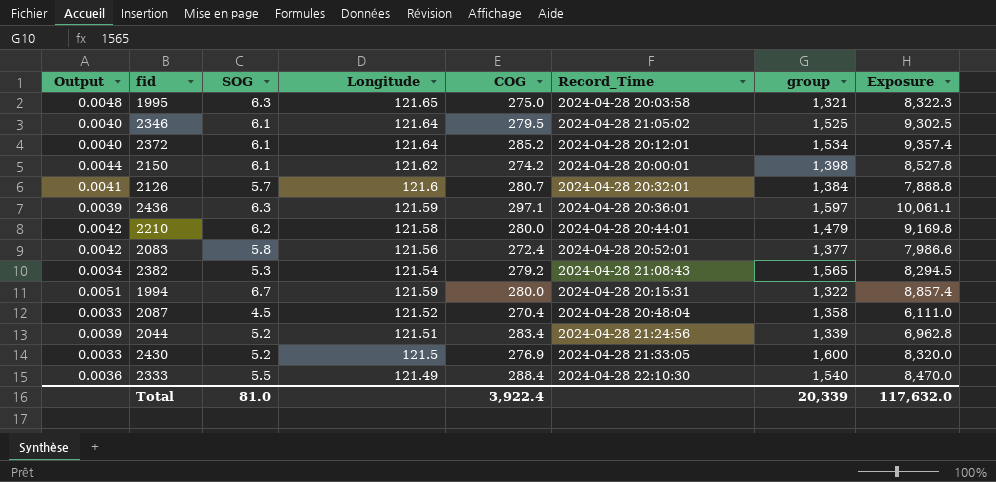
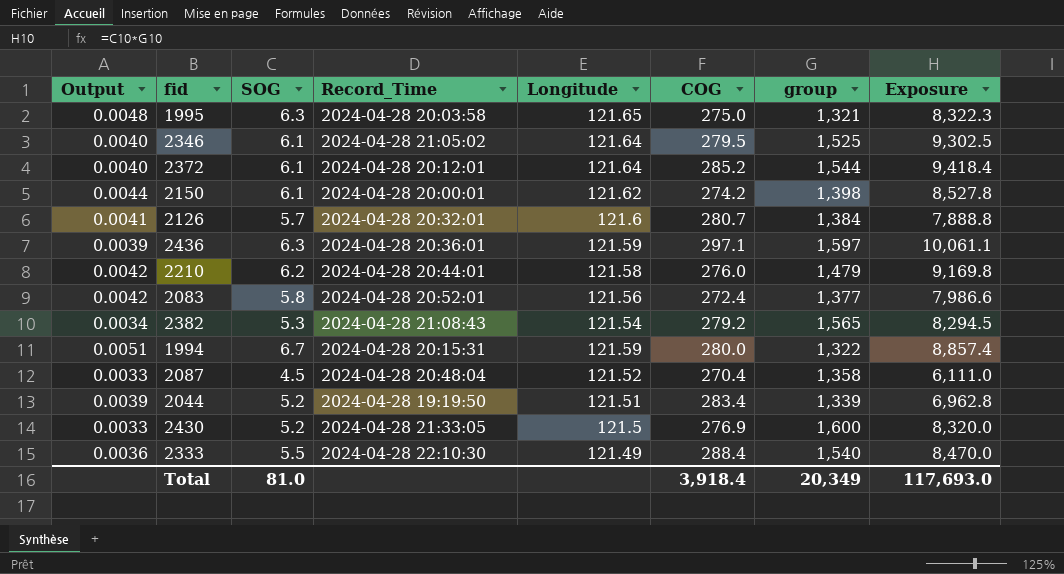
column Record_Time | position: 6 -> 4
2372 | group: 1,534 -> 1,544
2372 | Exposure: 9,357.4 -> 9,418.4
2210 | COG: 280.0 -> 276.0
2044 | Record_Time: 2024-04-28 21:24:56 -> 2024-04-28 19:19:50
Total | COG: 3,922.4 -> 3,918.4
Total | group: 20,339 -> 20,349
Total | Exposure: 117,632.0 -> 117,693.0

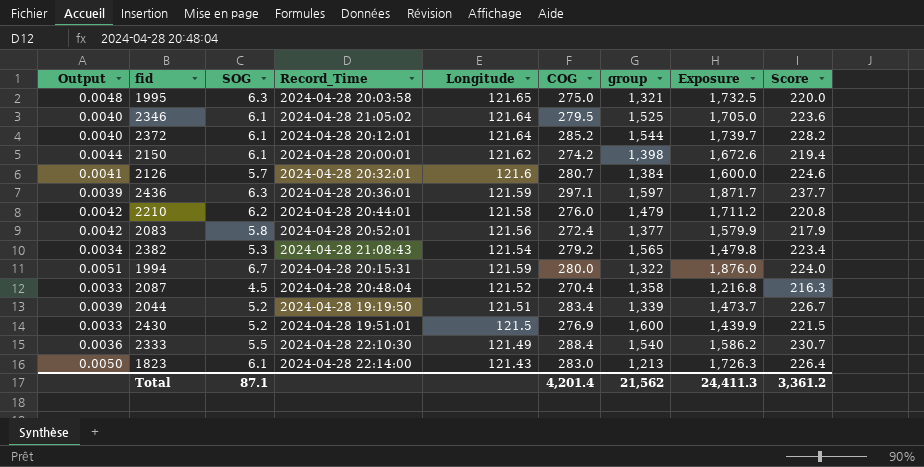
column Exposure | formula: [SOG] * [group] -> [SOG] * [COG]
column Score | formula: none -> [COG] * 0.8
2430 | Record_Time: 2024-04-28 21:33:05 -> 2024-04-28 19:51:01
row 1823: none -> 0.0050 | 6.1 | 2024-04-28 22:14:00 | 121.43 | 283.0 | 1,213 | 1,726.3 | 226.4
Total | SOG: 81.0 -> 87.1
Total | COG: 3,918.4 -> 4,201.4
Total | group: 20,349 -> 21,562
Total | Exposure: 117,693.0 -> 24,411.3

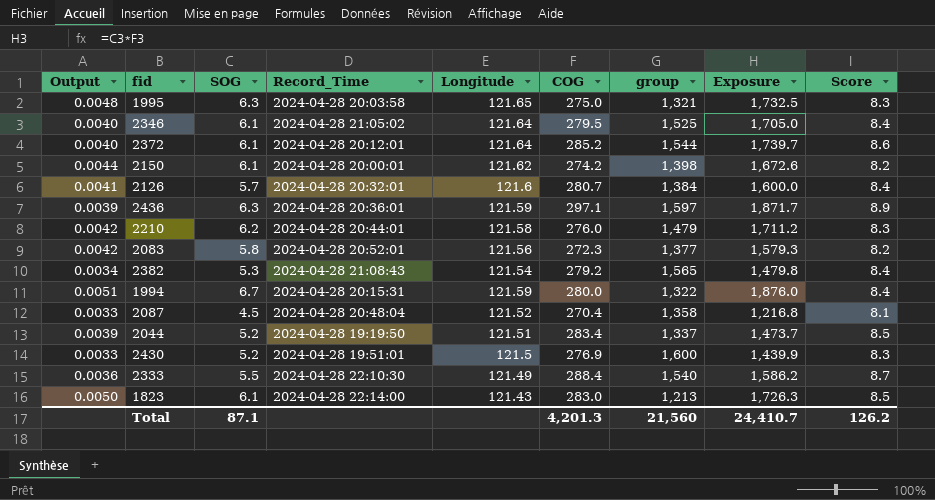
column Score | formula: [COG] * 0.8 -> [COG] * 0.03
2083 | COG: 272.4 -> 272.3
2083 | Exposure: 1,579.9 -> 1,579.3
2044 | group: 1,339 -> 1,337
Total | COG: 4,201.4 -> 4,201.3
Total | group: 21,562 -> 21,560
Total | Exposure: 24,411.3 -> 24,410.7
Total | Score: 3,361.2 -> 126.2

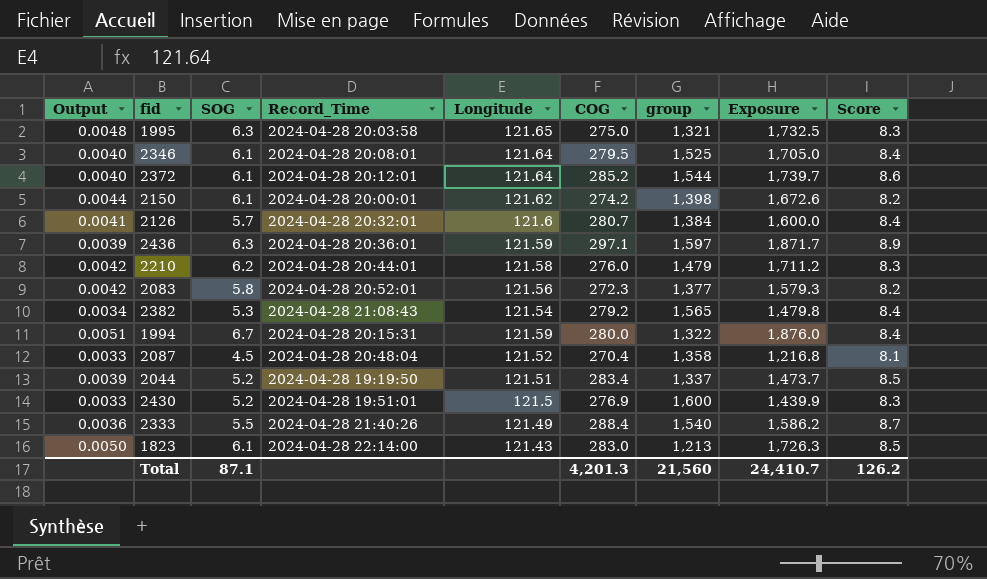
2346 | Record_Time: 2024-04-28 21:05:02 -> 2024-04-28 20:08:01
2333 | Record_Time: 2024-04-28 22:10:30 -> 2024-04-28 21:40:26

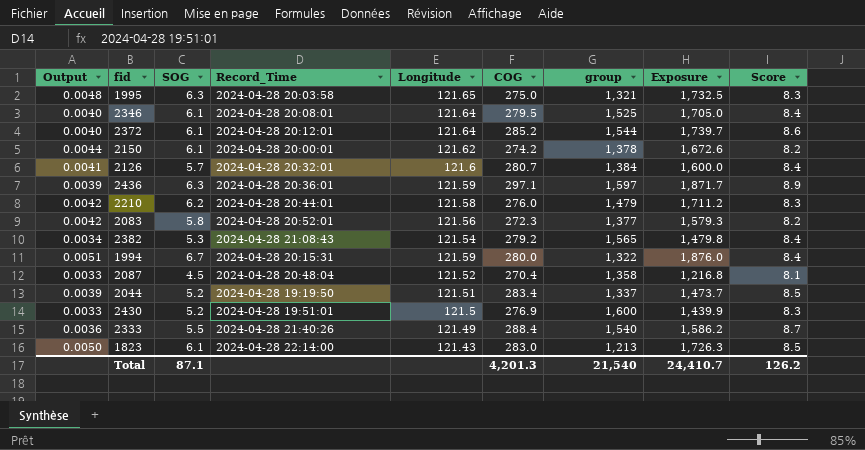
2150 | group: 1,398 -> 1,378
Total | group: 21,560 -> 21,540

